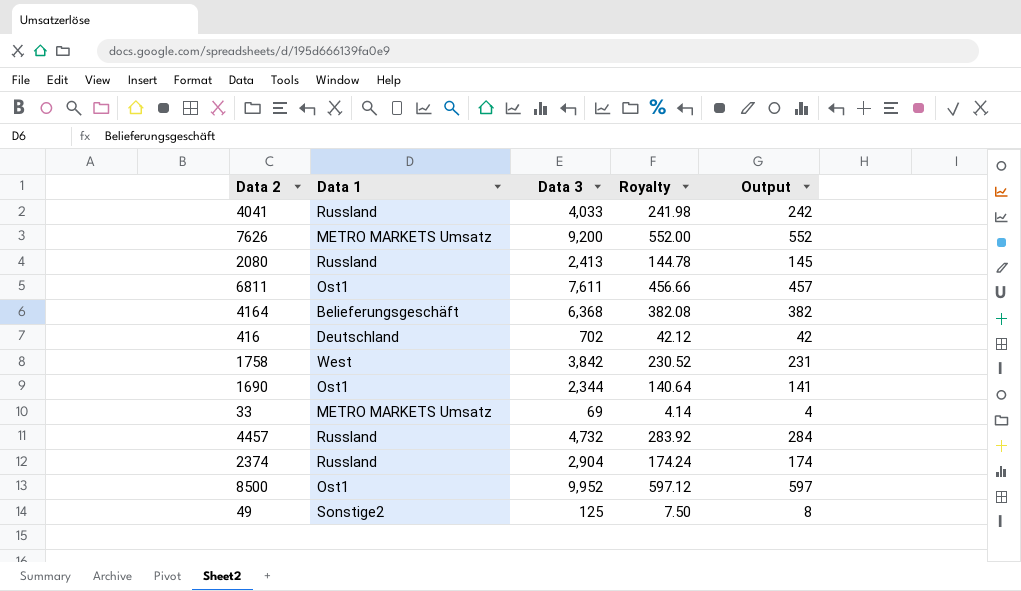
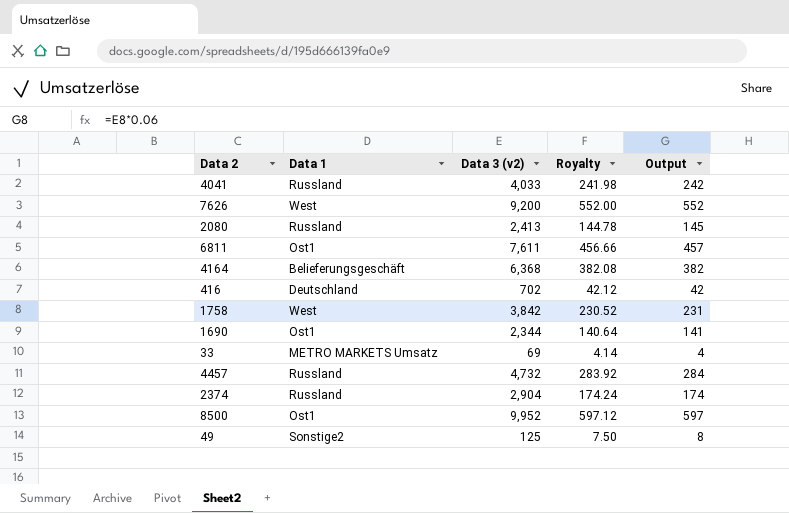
column name: Data 3 -> Data 3 (v2)
7626 | Data 1: METRO MARKETS Umsatz -> West

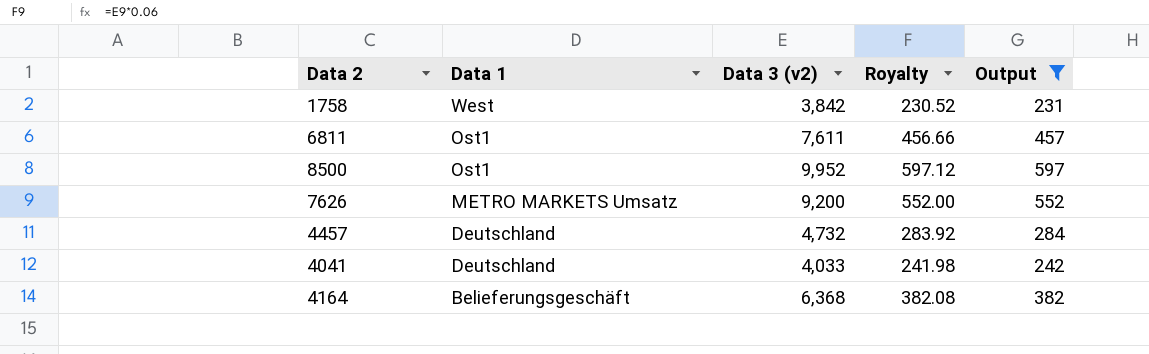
filter: none -> Output >= 231
row order: none -> Data 1 descending
7626 | Data 1: West -> METRO MARKETS Umsatz
4457 | Data 1: Russland -> Deutschland
4041 | Data 1: Russland -> Deutschland

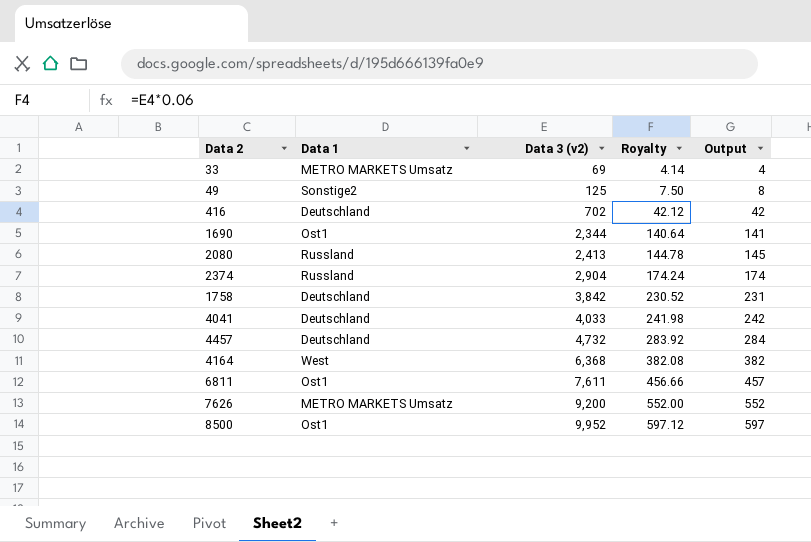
filter: Output >= 231 -> none
row order: Data 1 descending -> Data 3 (v2) ascending
1758 | Data 1: West -> Deutschland
4164 | Data 1: Belieferungsgeschäft -> West

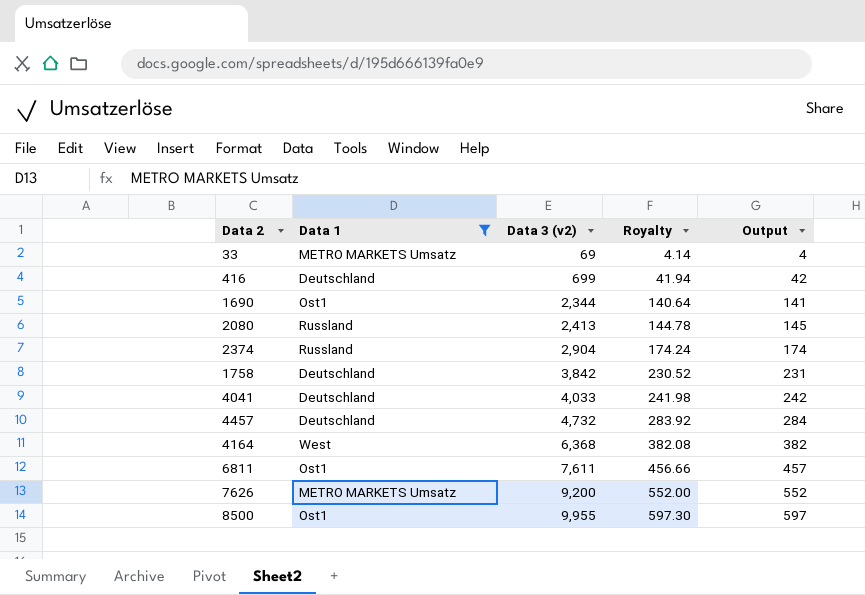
filter: none -> Data 1 != Sonstige2
416 | Data 3 (v2): 702 -> 699
416 | Royalty: 42.12 -> 41.94
8500 | Data 3 (v2): 9,952 -> 9,955
8500 | Royalty: 597.12 -> 597.30

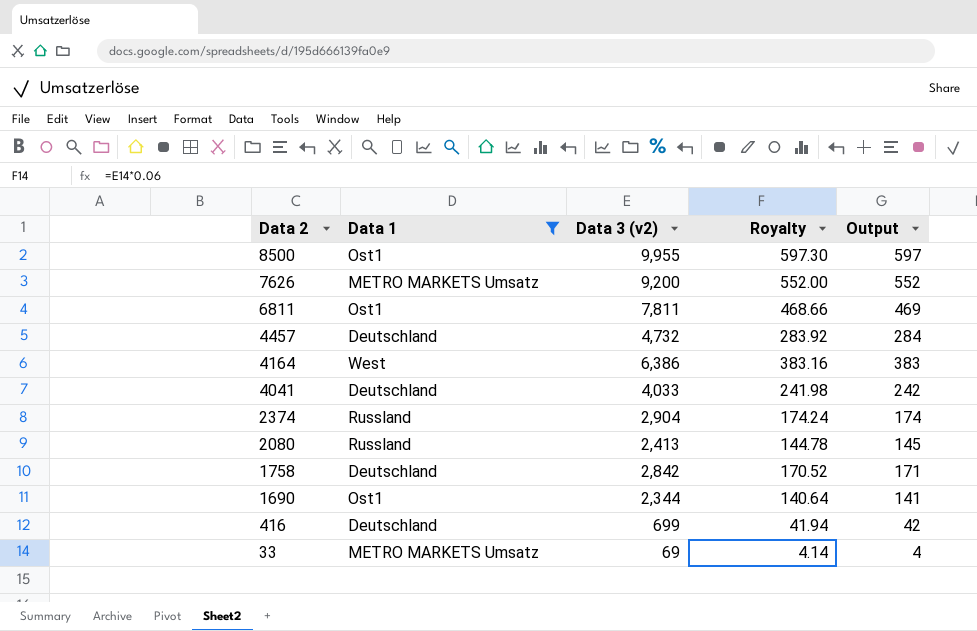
row order: Data 3 (v2) ascending -> Data 2 descending
6811 | Data 3 (v2): 7,611 -> 7,811
6811 | Royalty: 456.66 -> 468.66
6811 | Output: 457 -> 469
4164 | Data 3 (v2): 6,368 -> 6,386
4164 | Royalty: 382.08 -> 383.16
4164 | Output: 382 -> 383
1758 | Data 3 (v2): 3,842 -> 2,842
1758 | Royalty: 230.52 -> 170.52
1758 | Output: 231 -> 171

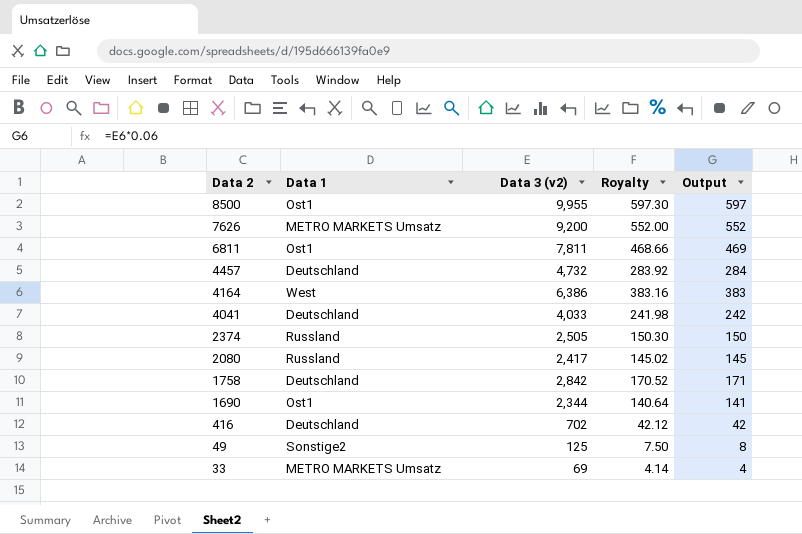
filter: Data 1 != Sonstige2 -> none
2374 | Data 3 (v2): 2,904 -> 2,505
2374 | Royalty: 174.24 -> 150.30
2374 | Output: 174 -> 150
2080 | Data 3 (v2): 2,413 -> 2,417
2080 | Royalty: 144.78 -> 145.02
416 | Data 3 (v2): 699 -> 702
416 | Royalty: 41.94 -> 42.12

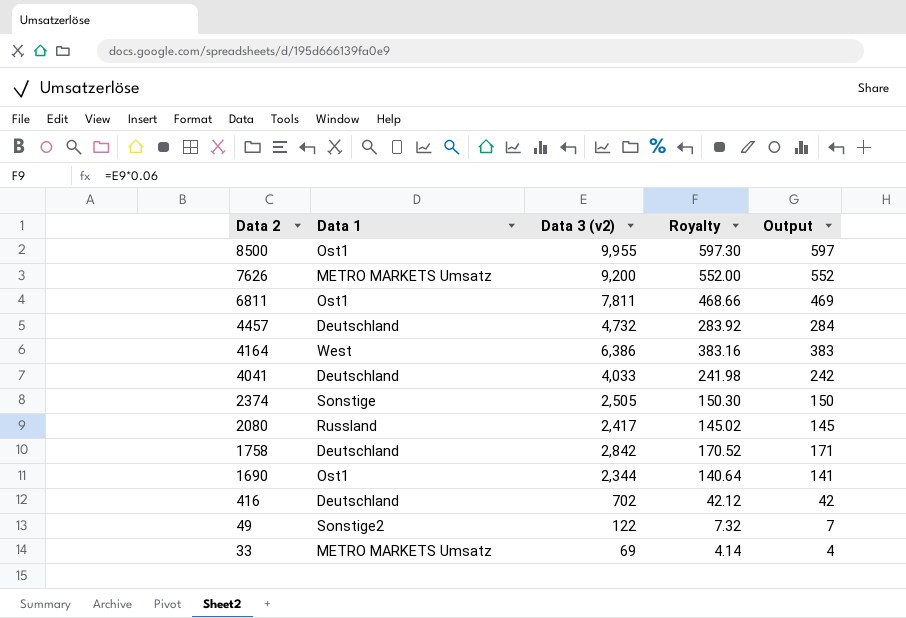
2374 | Data 1: Russland -> Sonstige
49 | Data 3 (v2): 125 -> 122
49 | Royalty: 7.50 -> 7.32
49 | Output: 8 -> 7

